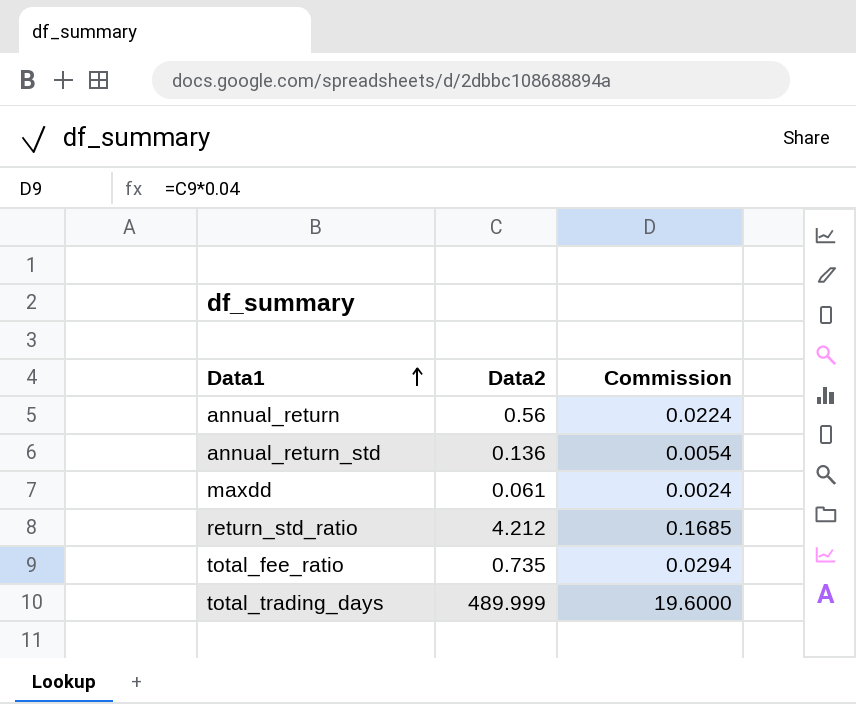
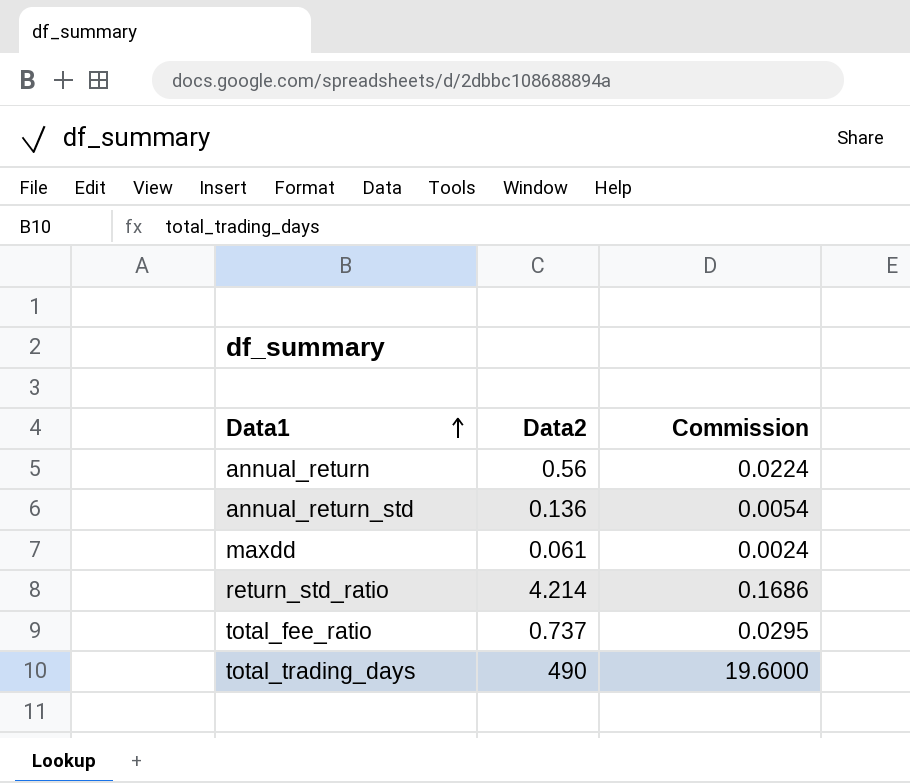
return_std_ratio | Data2: 4.212 -> 4.214
return_std_ratio | Commission: 0.1685 -> 0.1686
total_fee_ratio | Data2: 0.735 -> 0.737
total_fee_ratio | Commission: 0.0294 -> 0.0295
total_trading_days | Data2: 489.999 -> 490

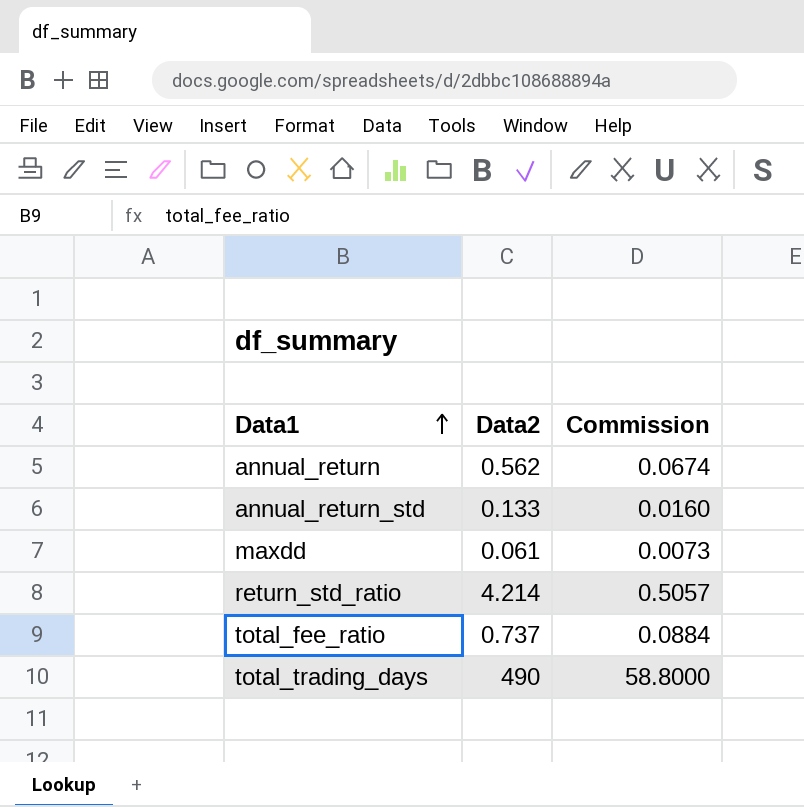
column Commission | formula: [Data2] * 0.04 -> [Data2] * 0.12
annual_return | Data2: 0.56 -> 0.562
annual_return_std | Data2: 0.136 -> 0.133

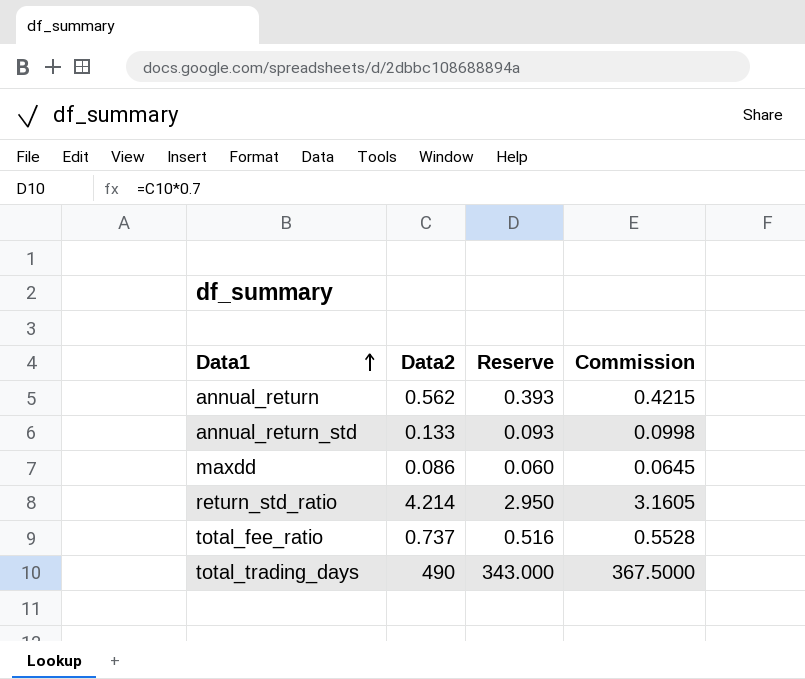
column Reserve | formula: none -> [Data2] * 0.7
column Commission | formula: [Data2] * 0.12 -> [Data2] * 0.75
maxdd | Data2: 0.061 -> 0.086

